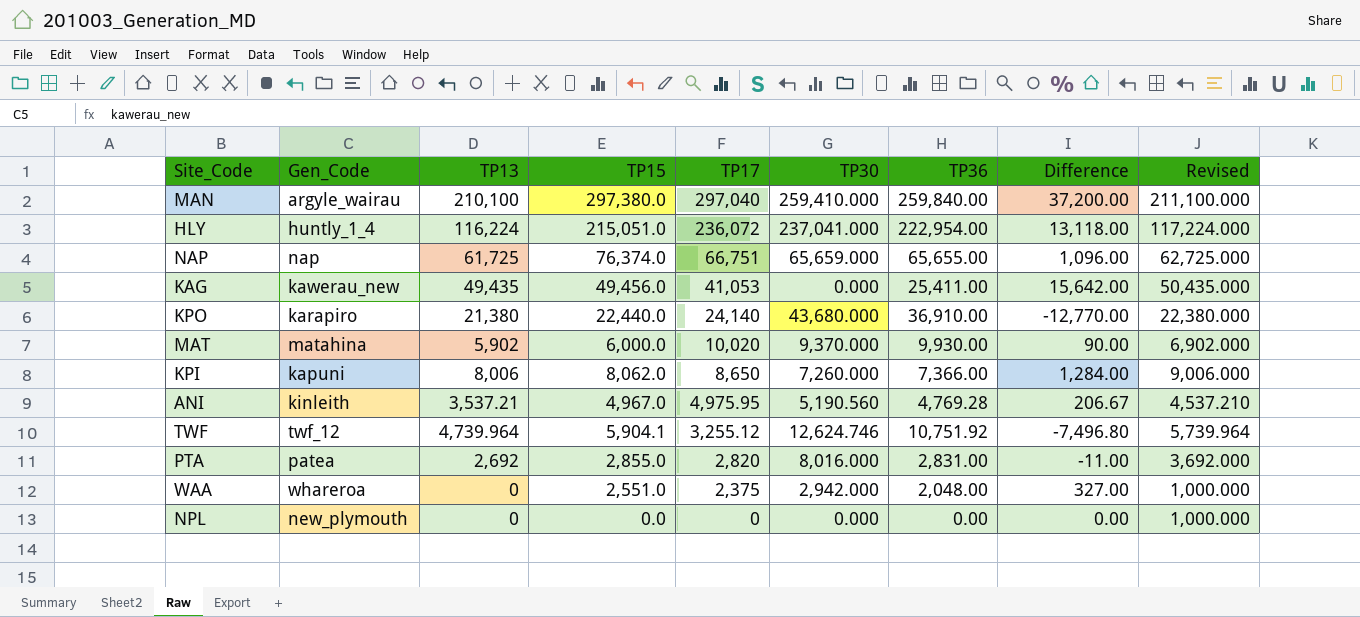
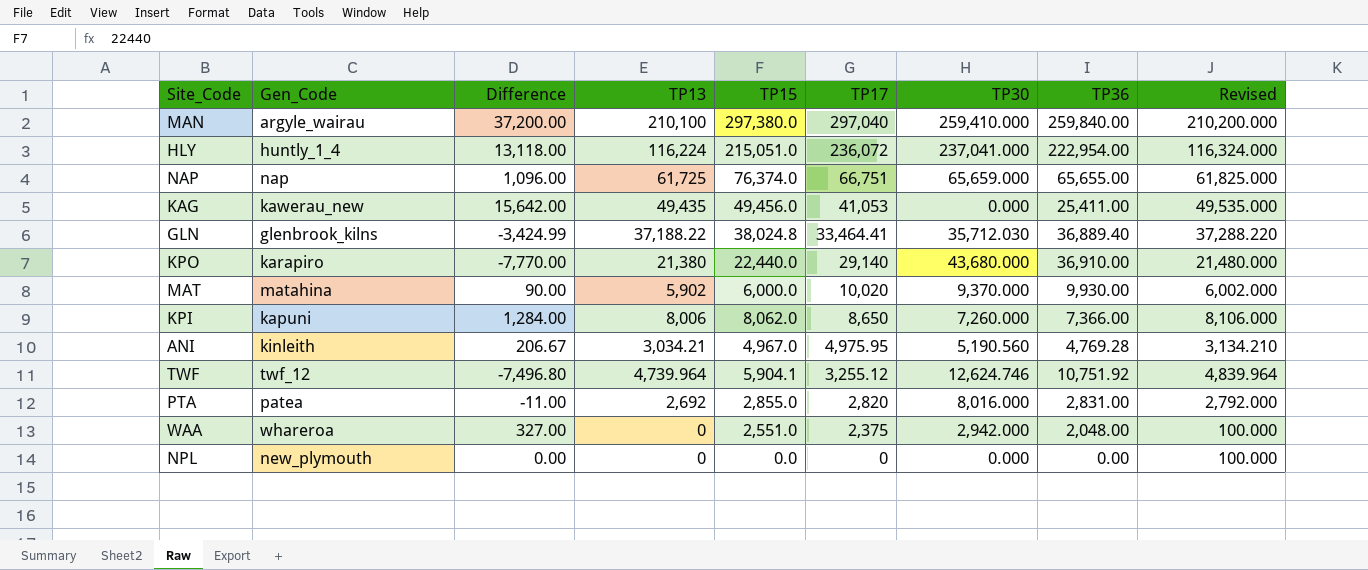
column Difference | position: 8 -> 3
column Revised | formula: [TP13] + 1000 -> [TP13] + 100
row GLN: none -> glenbrook_kilns | -3,424.99 | 37,188.22 | 38,024.8 | 33,464.41 | 35,712.030 | 36,889.40 | 37,288.220
KPO | Difference: -12,770.00 -> -7,770.00
KPO | TP17: 24,140 -> 29,140
ANI | TP13: 3,537.21 -> 3,034.21

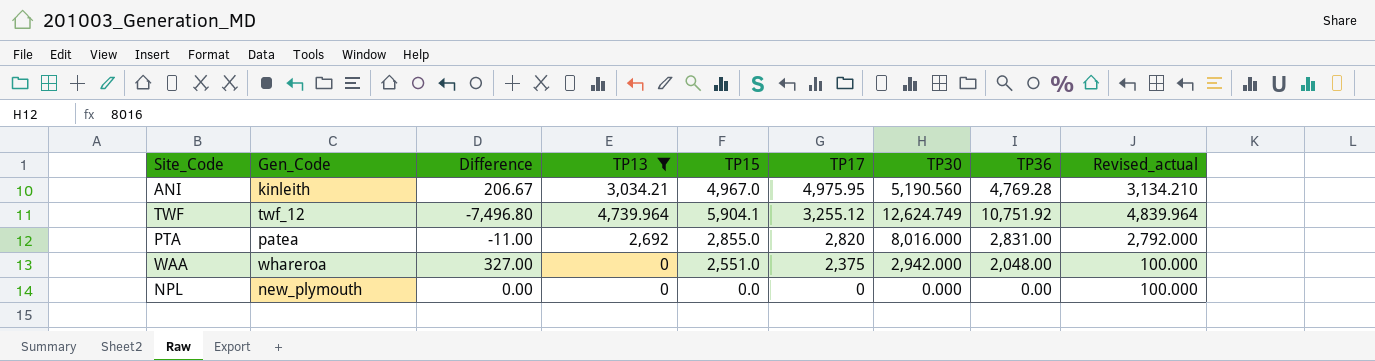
filter: none -> TP13 <= 4,739.964
column name: Revised -> Revised_actual
TWF | TP30: 12,624.746 -> 12,624.749

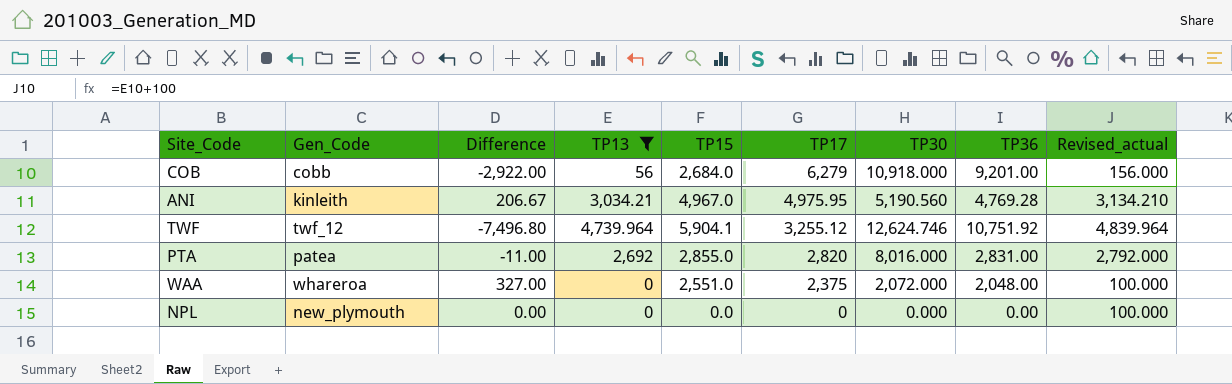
row COB: none -> cobb | -2,922.00 | 56 | 2,684.0 | 6,279 | 10,918.000 | 9,201.00 | 156.000
TWF | TP30: 12,624.749 -> 12,624.746
WAA | TP30: 2,942.000 -> 2,072.000

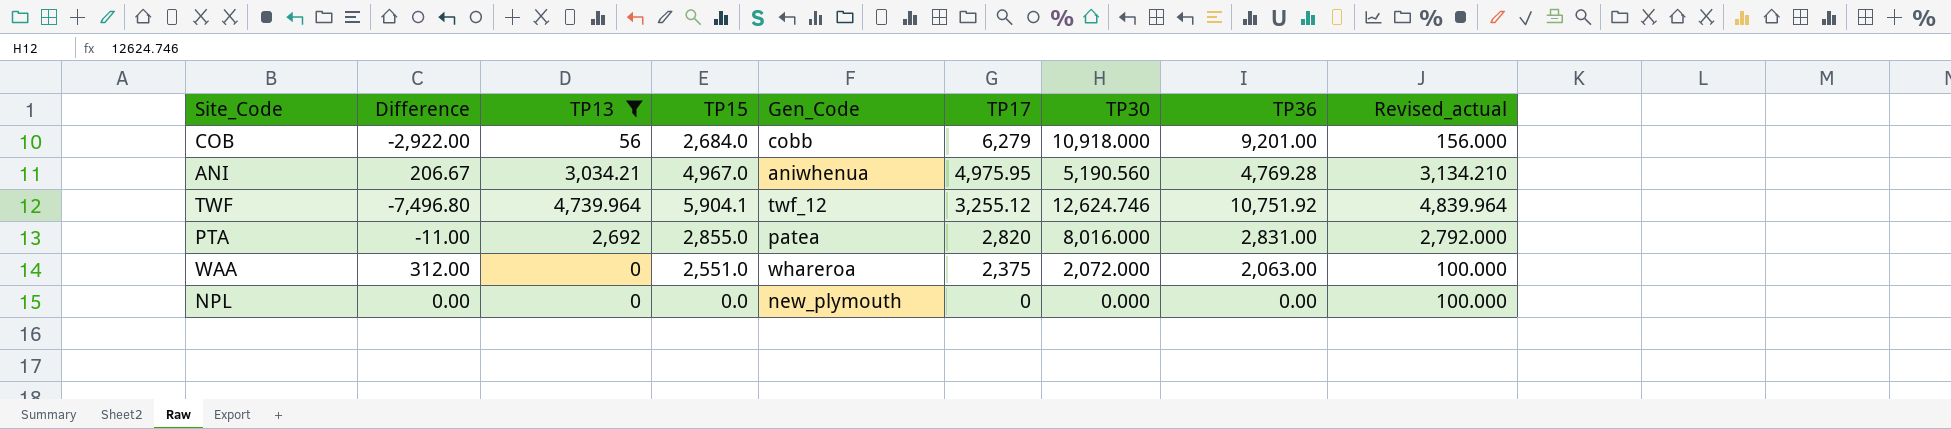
column Gen_Code | position: 2 -> 5
ANI | Gen_Code: kinleith -> aniwhenua
WAA | Difference: 327.00 -> 312.00
WAA | TP36: 2,048.00 -> 2,063.00

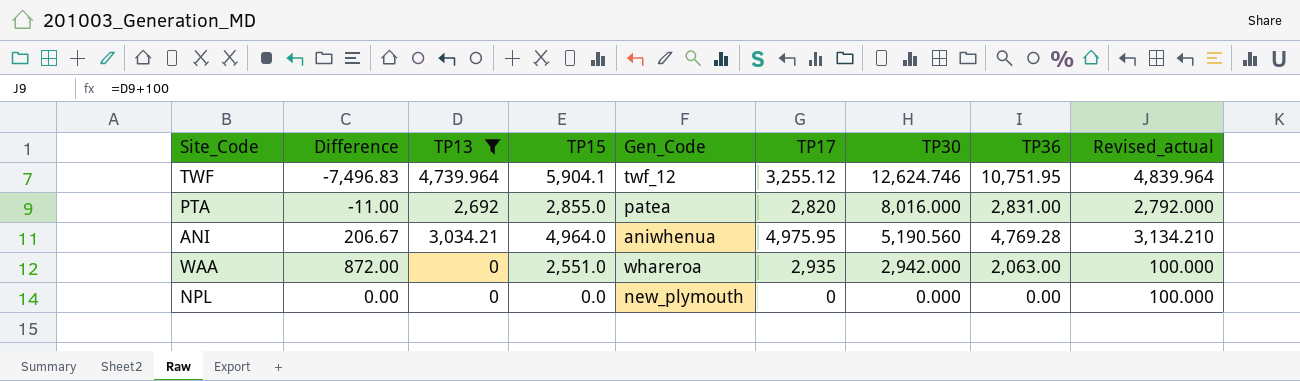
row order: TP17 descending -> TP30 descending
row COB: -2,922.00 | 56 | 2,684.0 | cobb | 6,279 | 10,918.000 | 9,201.00 | 156.000 -> none
TWF | Difference: -7,496.80 -> -7,496.83
TWF | TP36: 10,751.92 -> 10,751.95
ANI | TP15: 4,967.0 -> 4,964.0
WAA | Difference: 312.00 -> 872.00
WAA | TP17: 2,375 -> 2,935
WAA | TP30: 2,072.000 -> 2,942.000

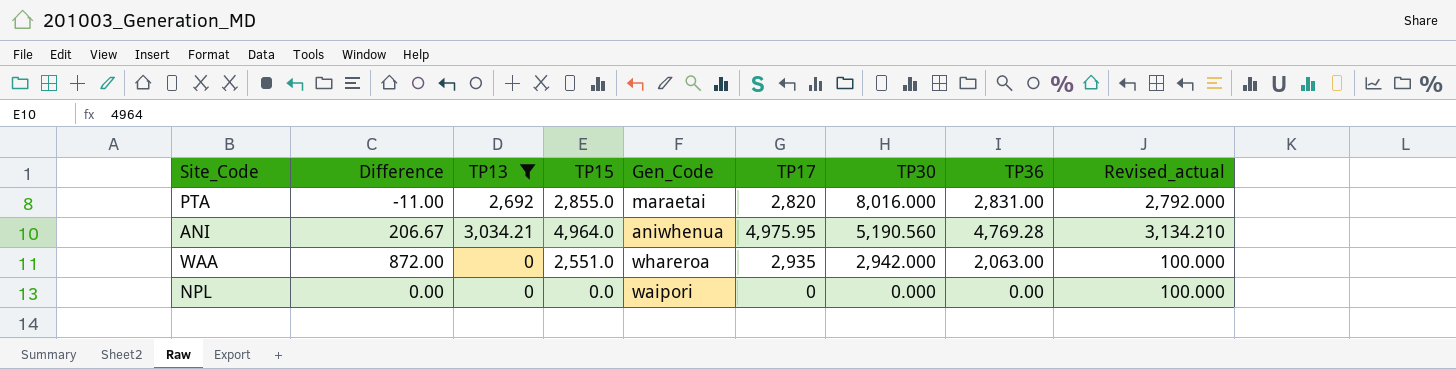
row TWF: -7,496.83 | 4,739.964 | 5,904.1 | twf_12 | 3,255.12 | 12,624.746 | 10,751.95 | 4,839.964 -> none
PTA | Gen_Code: patea -> maraetai
NPL | Gen_Code: new_plymouth -> waipori

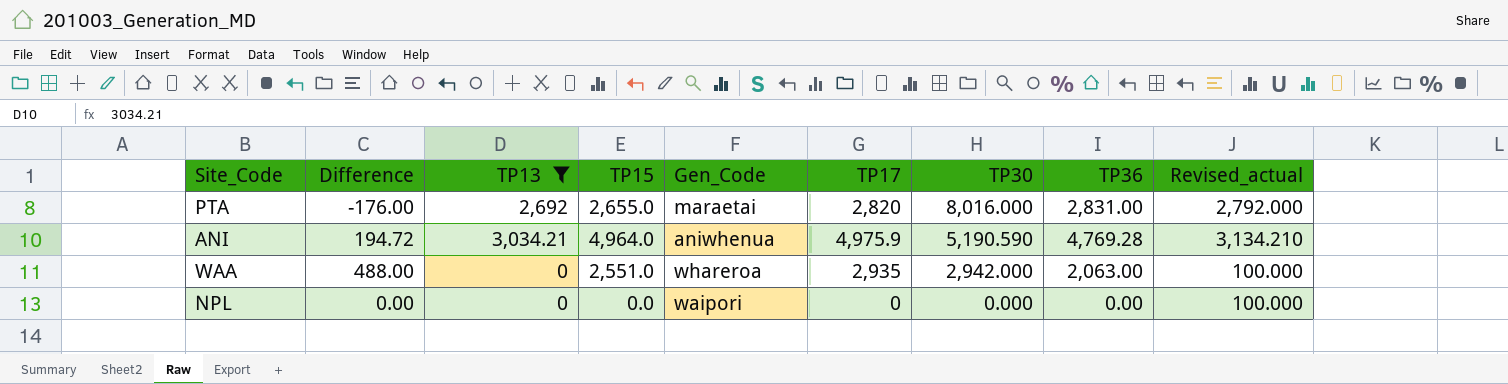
column Difference | formula: [TP17] - [TP36] -> [TP15] - [TP36]
PTA | TP15: 2,855.0 -> 2,655.0
ANI | TP17: 4,975.95 -> 4,975.9
ANI | TP30: 5,190.560 -> 5,190.590

